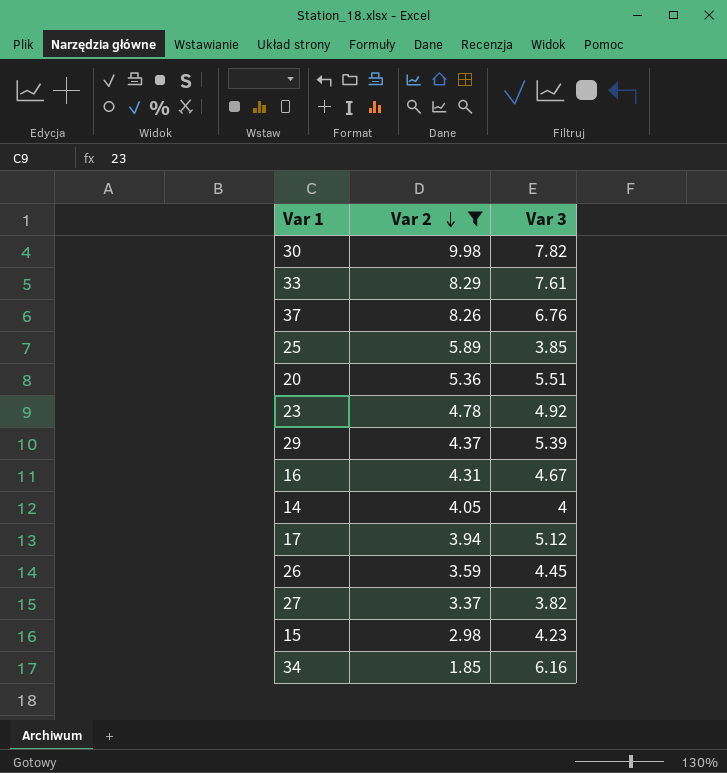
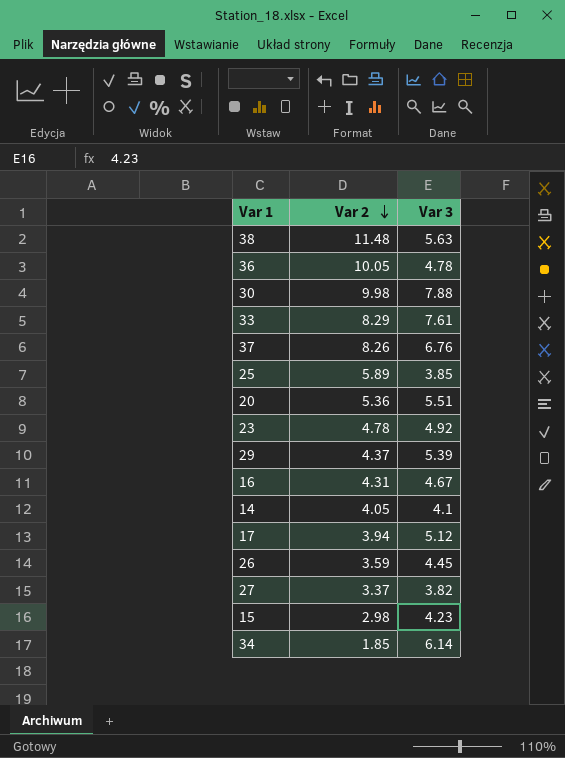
filter: Var 2 <= 9.98 -> none
30 | Var 3: 7.82 -> 7.88
14 | Var 3: 4 -> 4.1
34 | Var 3: 6.16 -> 6.14

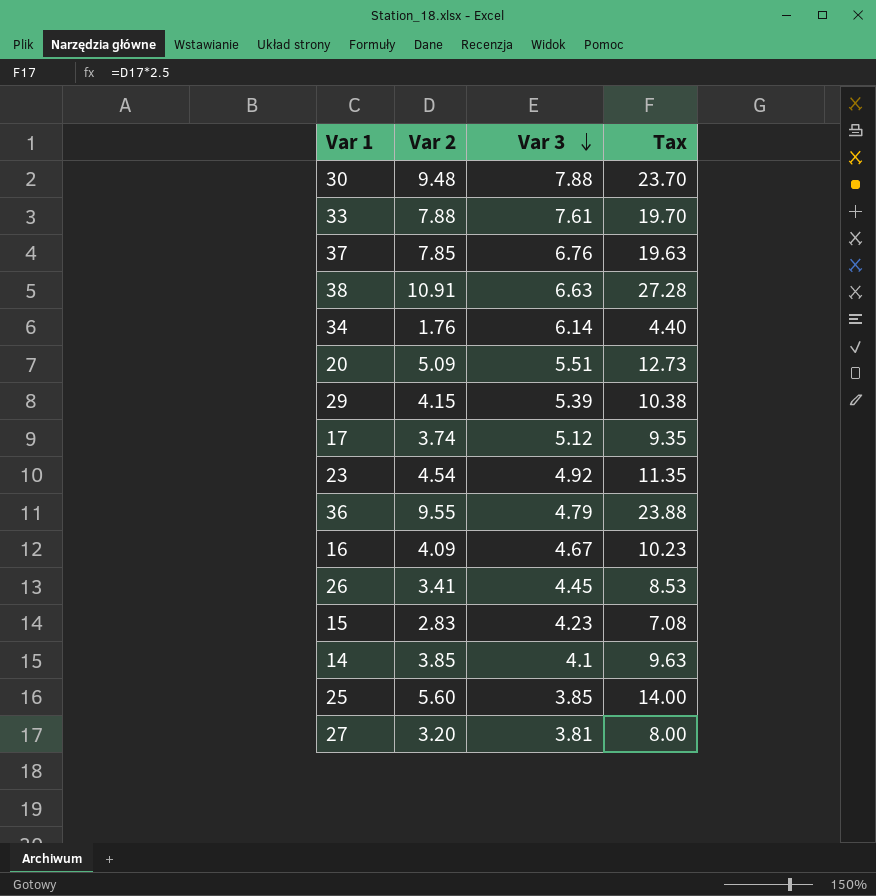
row order: Var 2 descending -> Var 3 descending
column Tax | formula: none -> [Var 2] * 2.5
30 | Var 2: 9.98 -> 9.48
33 | Var 2: 8.29 -> 7.88
37 | Var 2: 8.26 -> 7.85
38 | Var 2: 11.48 -> 10.91
38 | Var 3: 5.63 -> 6.63
34 | Var 2: 1.85 -> 1.76
20 | Var 2: 5.36 -> 5.09
29 | Var 2: 4.37 -> 4.15
17 | Var 2: 3.94 -> 3.74
23 | Var 2: 4.78 -> 4.54
36 | Var 2: 10.05 -> 9.55
36 | Var 3: 4.78 -> 4.79
16 | Var 2: 4.31 -> 4.09
26 | Var 2: 3.59 -> 3.41
15 | Var 2: 2.98 -> 2.83
14 | Var 2: 4.05 -> 3.85
25 | Var 2: 5.89 -> 5.60
27 | Var 2: 3.37 -> 3.20
27 | Var 3: 3.82 -> 3.81

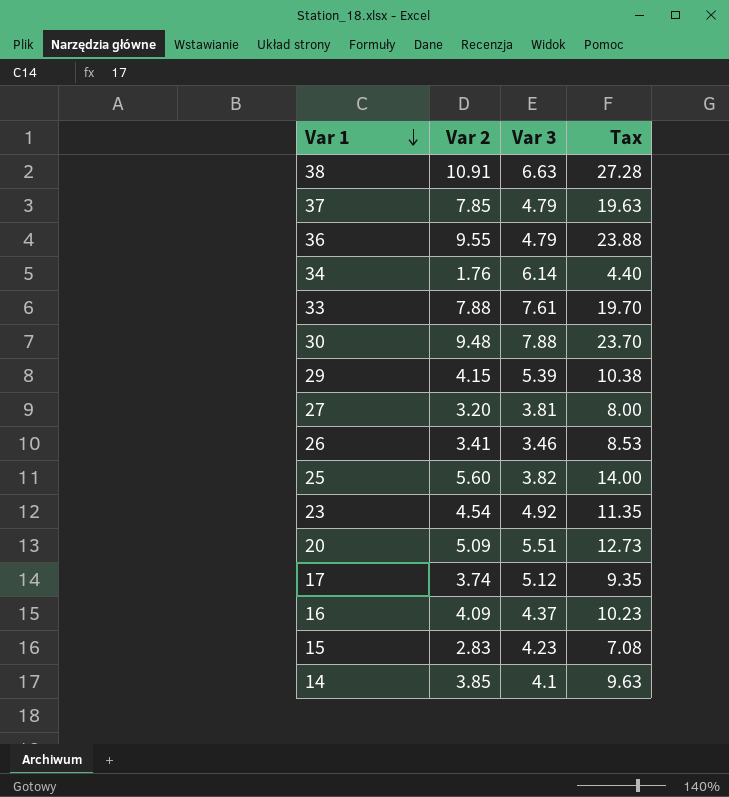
row order: Var 3 descending -> Var 1 descending
37 | Var 3: 6.76 -> 4.79
26 | Var 3: 4.45 -> 3.46
25 | Var 3: 3.85 -> 3.82
16 | Var 3: 4.67 -> 4.37

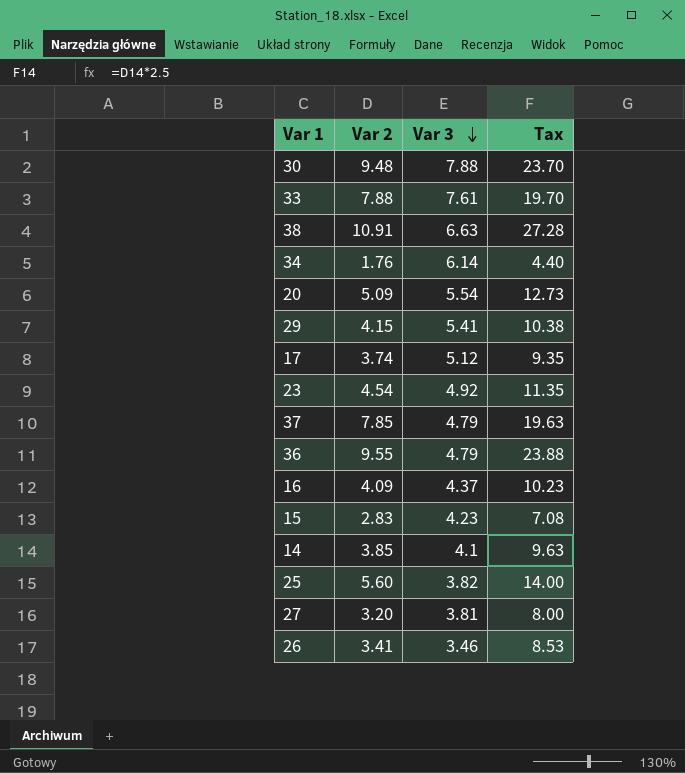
row order: Var 1 descending -> Var 3 descending
20 | Var 3: 5.51 -> 5.54
29 | Var 3: 5.39 -> 5.41

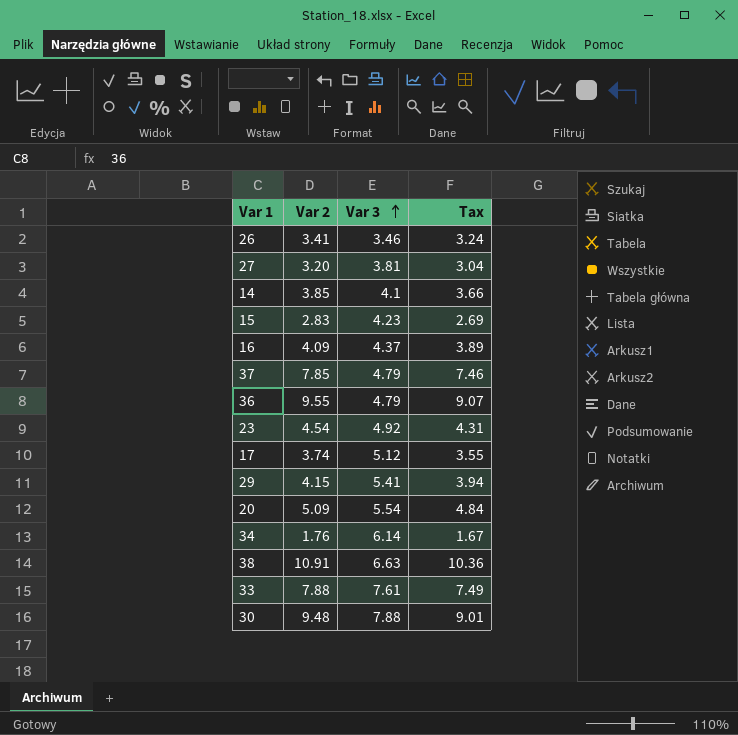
row order: Var 3 descending -> Var 3 ascending
column Tax | formula: [Var 2] * 2.5 -> [Var 2] * 0.95
row 25: 5.60 | 3.82 | 14.00 -> none

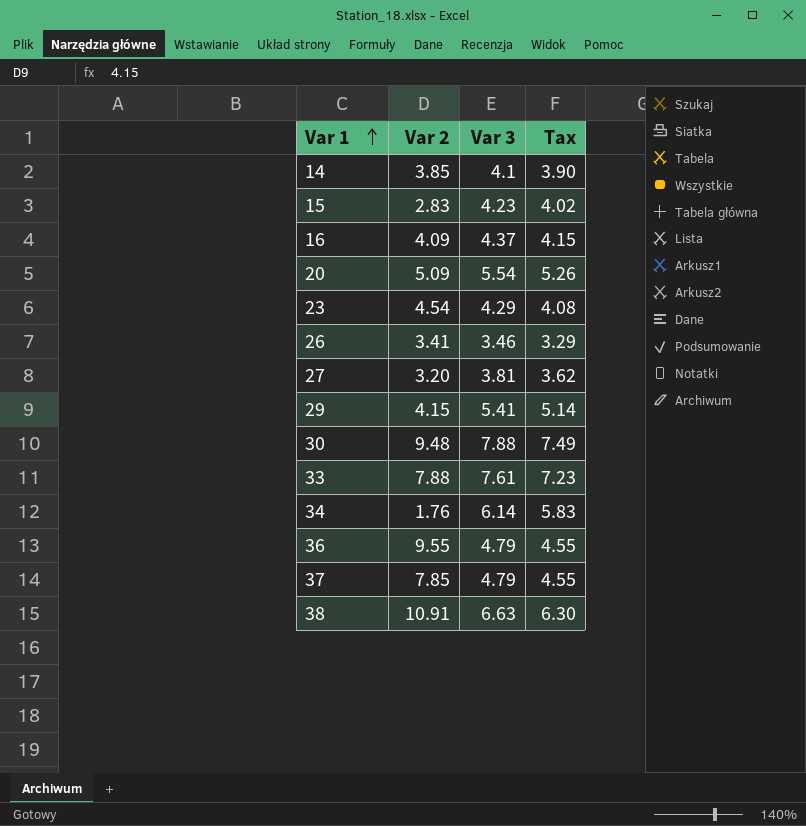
row order: Var 3 ascending -> Var 1 ascending
column Tax | formula: [Var 2] * 0.95 -> [Var 3] * 0.95
row 17: 3.74 | 5.12 | 3.55 -> none
23 | Var 3: 4.92 -> 4.29

